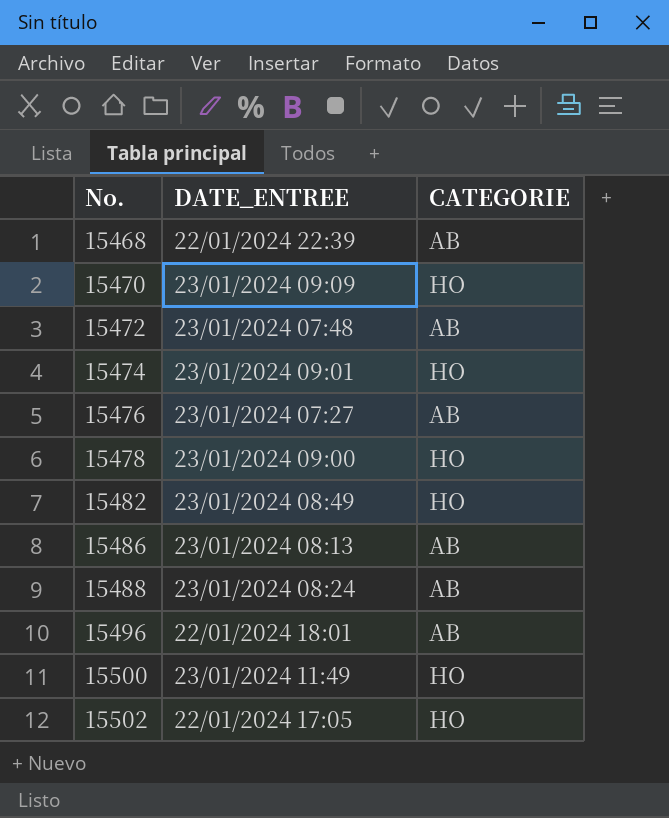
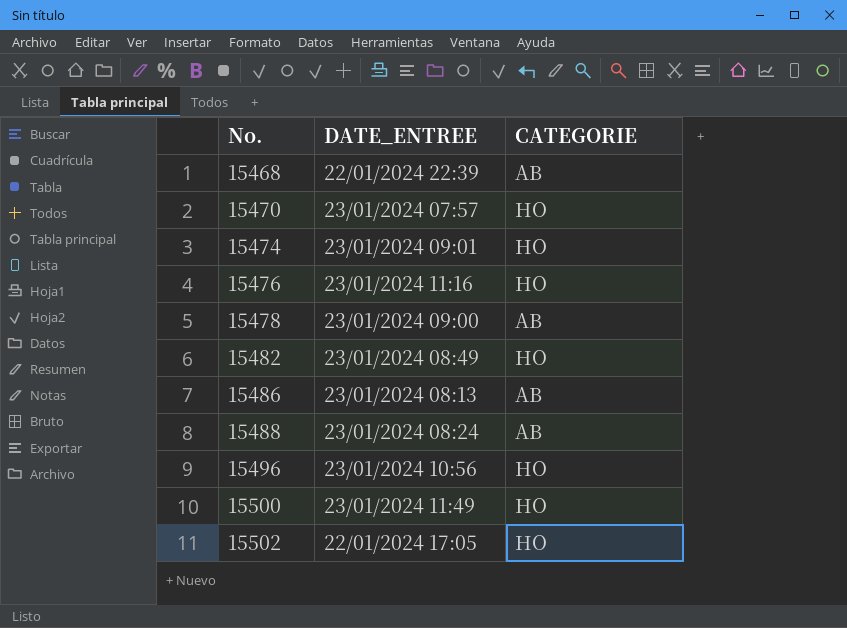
row 15472: 23/01/2024 07:48 | AB -> none
15470 | DATE_ENTREE: 23/01/2024 09:09 -> 23/01/2024 07:57
15476 | DATE_ENTREE: 23/01/2024 07:27 -> 23/01/2024 11:16
15476 | CATEGORIE: AB -> HO
15478 | CATEGORIE: HO -> AB
15496 | DATE_ENTREE: 22/01/2024 18:01 -> 23/01/2024 10:56
15496 | CATEGORIE: AB -> HO

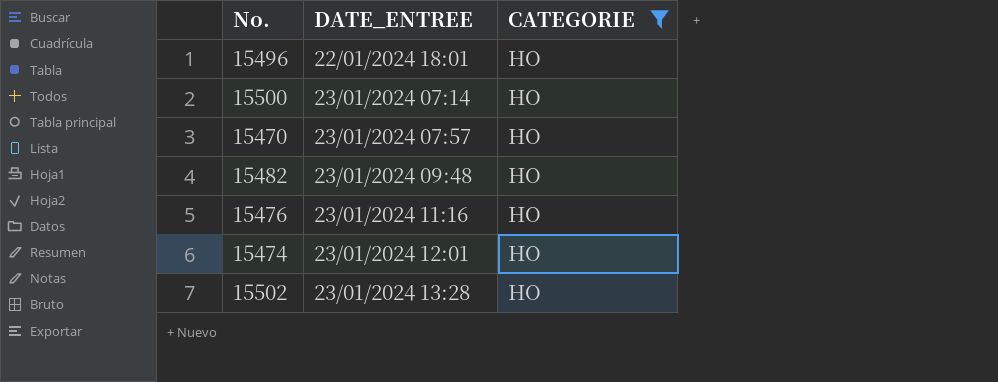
filter: none -> CATEGORIE = HO
row order: No. ascending -> DATE_ENTREE ascending
15496 | DATE_ENTREE: 23/01/2024 10:56 -> 22/01/2024 18:01
15500 | DATE_ENTREE: 23/01/2024 11:49 -> 23/01/2024 07:14
15482 | DATE_ENTREE: 23/01/2024 08:49 -> 23/01/2024 09:48
15474 | DATE_ENTREE: 23/01/2024 09:01 -> 23/01/2024 12:01
15502 | DATE_ENTREE: 22/01/2024 17:05 -> 23/01/2024 13:28

